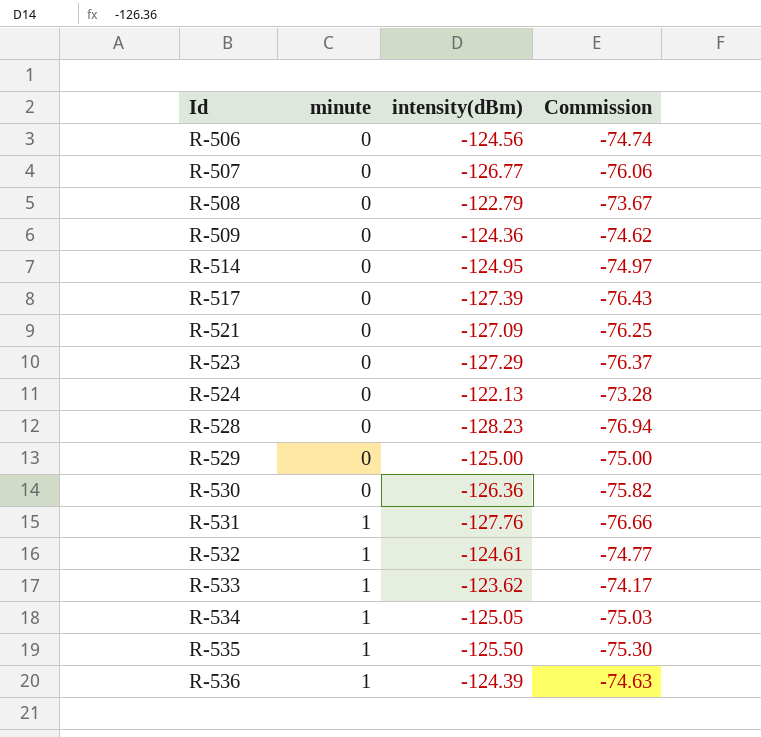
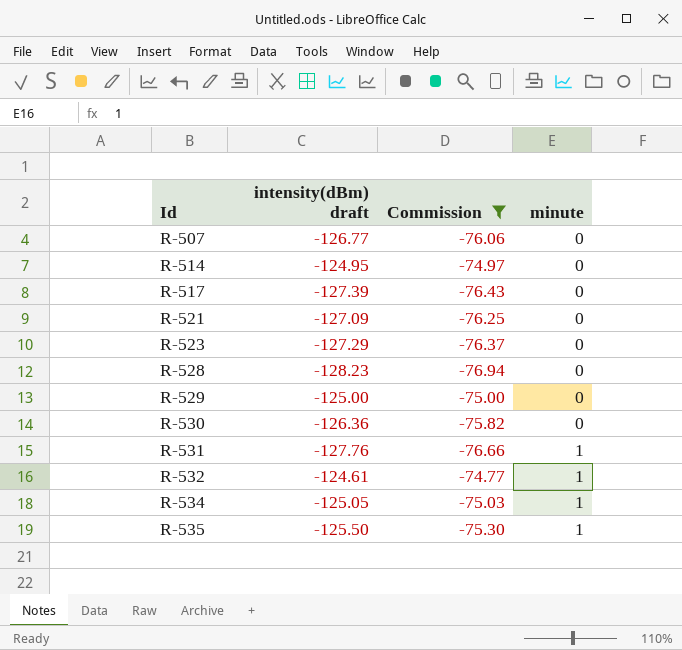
filter: none -> Commission <= -74.77
column name: intensity(dBm) -> intensity(dBm) draft
column minute | position: 2 -> 4

